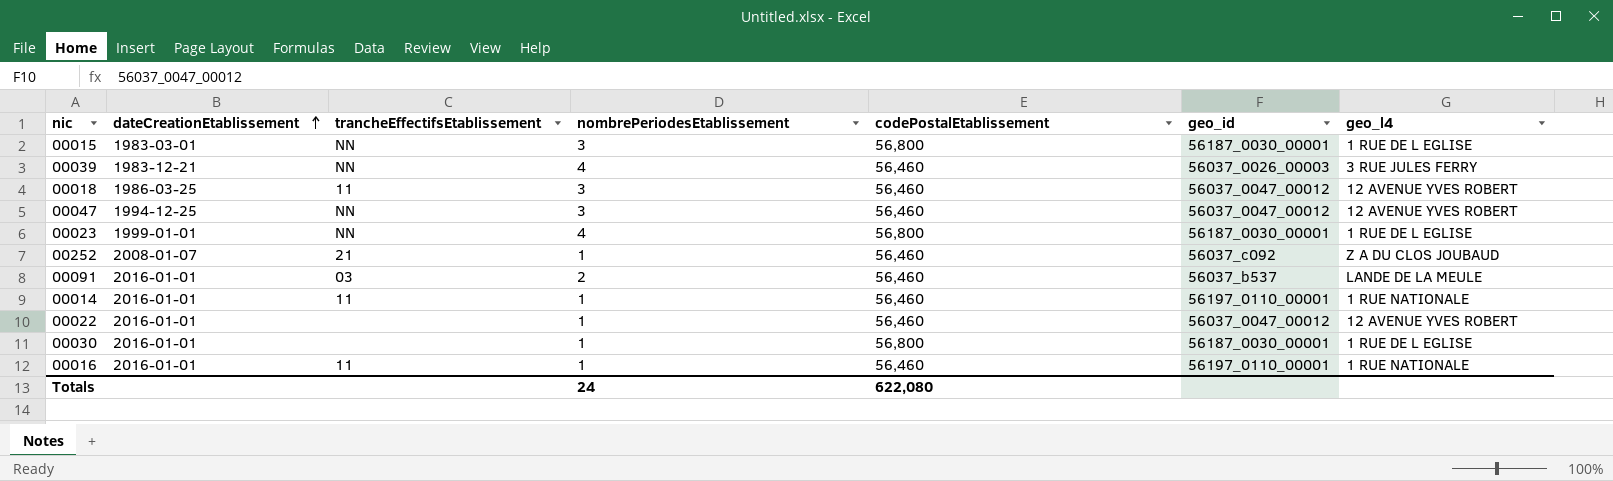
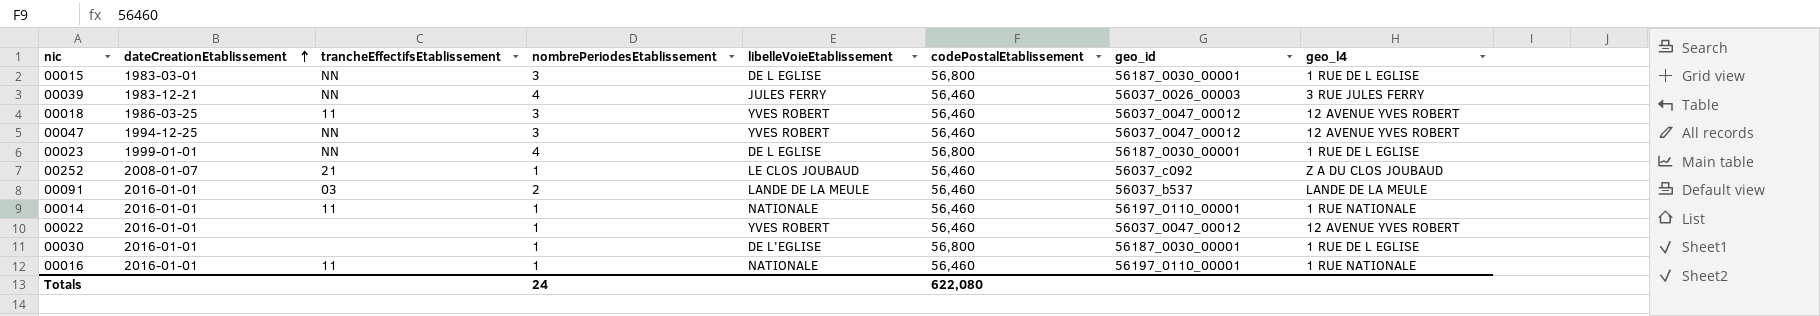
column libelleVoieEtablissement | position: none -> 5

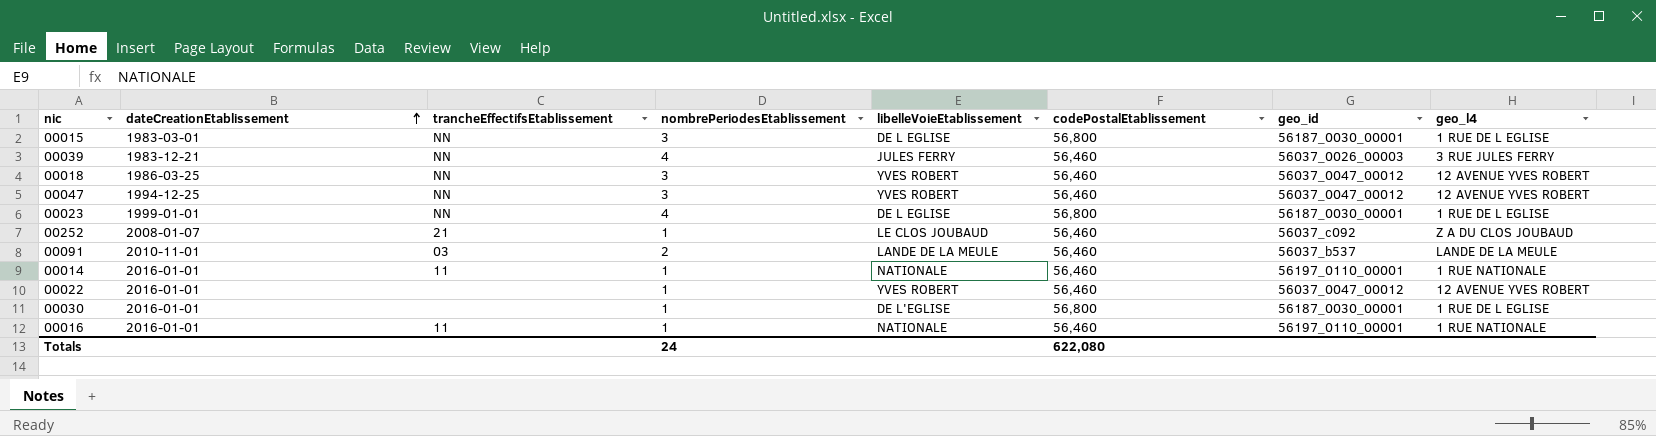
00018 | trancheEffectifsEtablissement: 11 -> NN
00091 | dateCreationEtablissement: 2016-01-01 -> 2010-11-01

